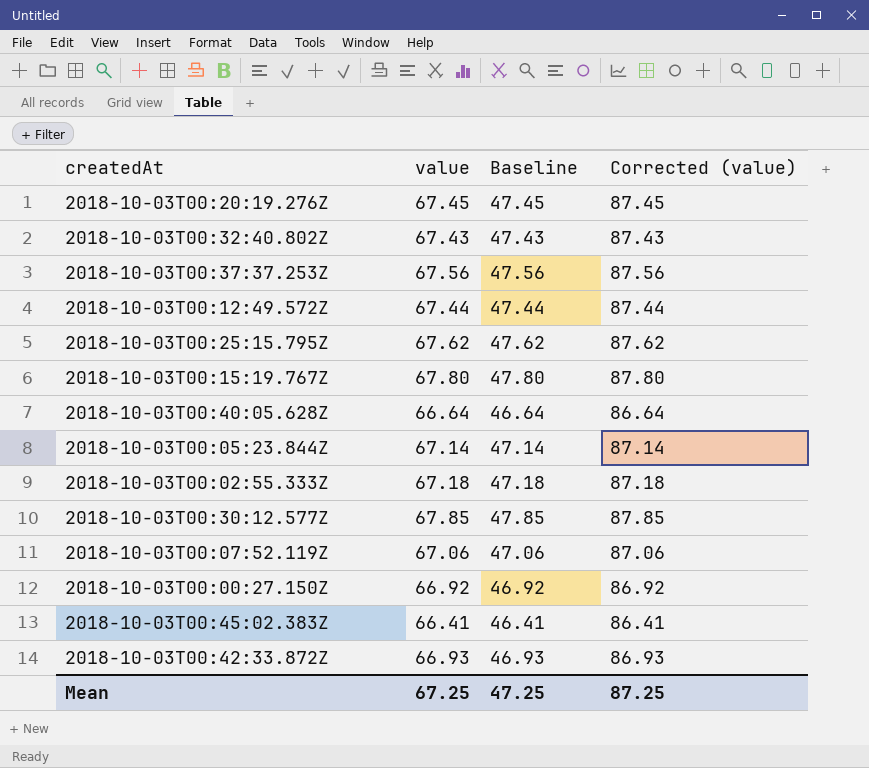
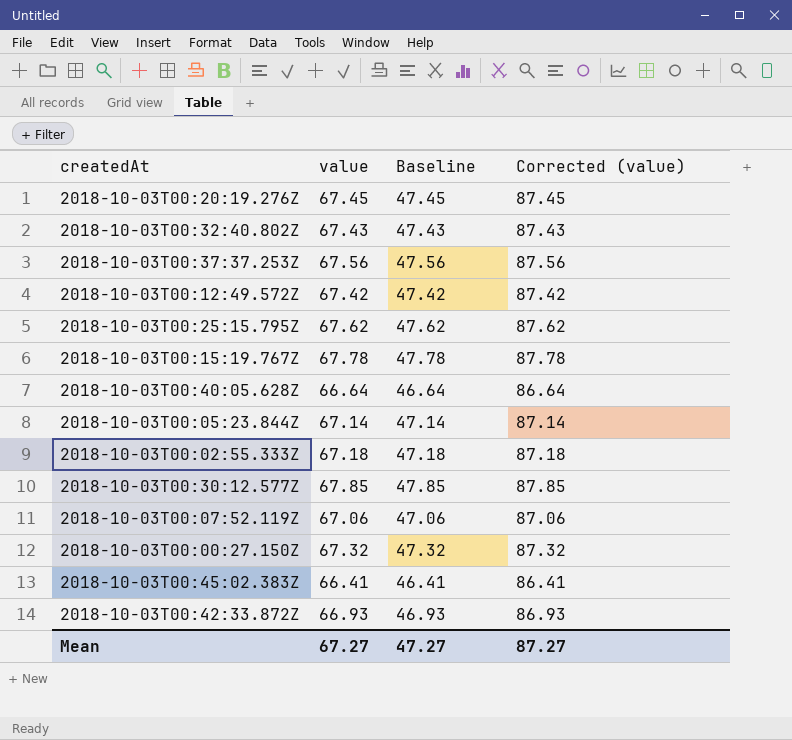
2018-10-03T00:12:49.572Z | value: 67.44 -> 67.42
2018-10-03T00:12:49.572Z | Baseline: 47.44 -> 47.42
2018-10-03T00:12:49.572Z | Corrected (value): 87.44 -> 87.42
2018-10-03T00:15:19.767Z | value: 67.80 -> 67.78
2018-10-03T00:15:19.767Z | Baseline: 47.80 -> 47.78
2018-10-03T00:15:19.767Z | Corrected (value): 87.80 -> 87.78
2018-10-03T00:00:27.150Z | value: 66.92 -> 67.32
2018-10-03T00:00:27.150Z | Baseline: 46.92 -> 47.32
2018-10-03T00:00:27.150Z | Corrected (value): 86.92 -> 87.32
Mean | value: 67.25 -> 67.27
Mean | Baseline: 47.25 -> 47.27
Mean | Corrected (value): 87.25 -> 87.27

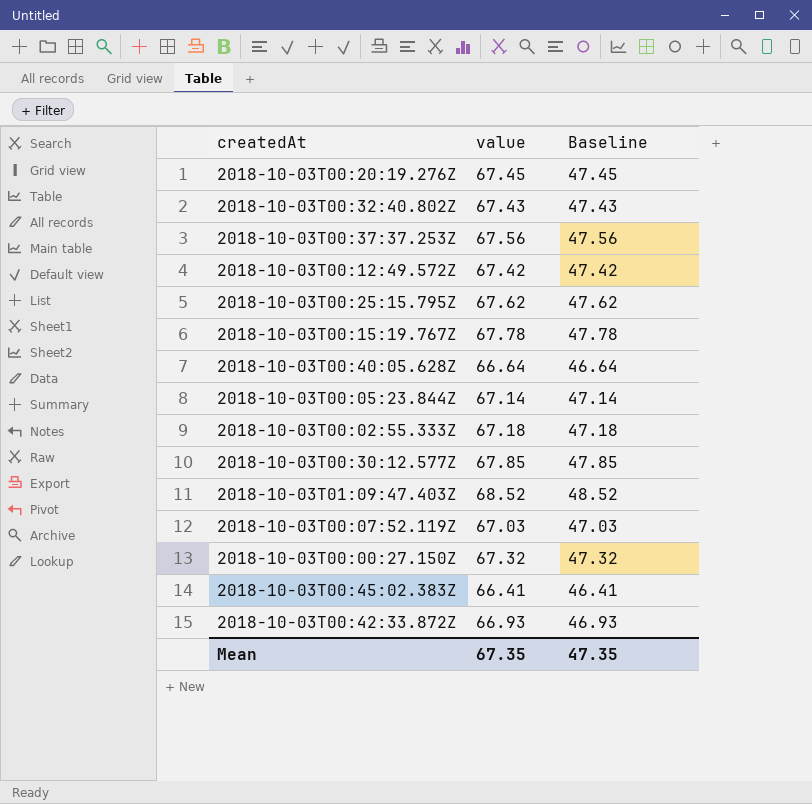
column Corrected (value) | formula: [value] + 20 -> none
row 2018-10-03T01:09:47.403Z: none -> 68.52 | 48.52
2018-10-03T00:07:52.119Z | value: 67.06 -> 67.03
2018-10-03T00:07:52.119Z | Baseline: 47.06 -> 47.03
Mean | value: 67.27 -> 67.35
Mean | Baseline: 47.27 -> 47.35

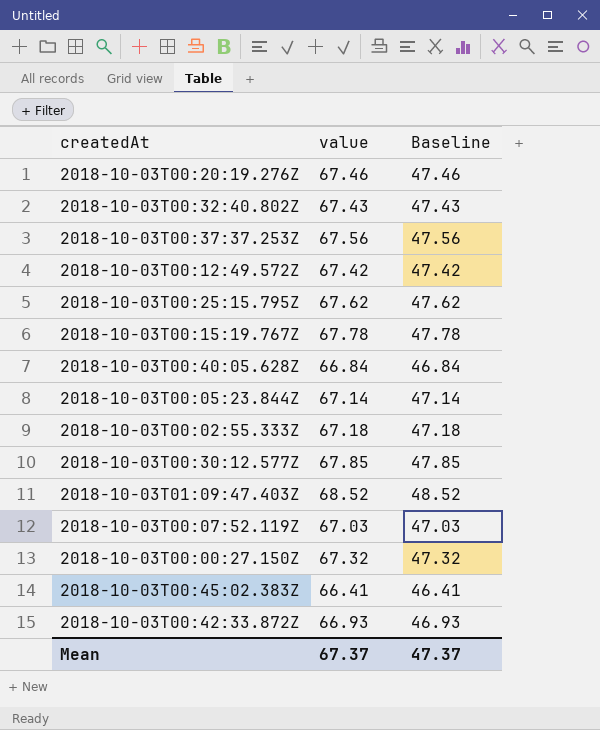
2018-10-03T00:20:19.276Z | value: 67.45 -> 67.46
2018-10-03T00:20:19.276Z | Baseline: 47.45 -> 47.46
2018-10-03T00:40:05.628Z | value: 66.64 -> 66.84
2018-10-03T00:40:05.628Z | Baseline: 46.64 -> 46.84
Mean | value: 67.35 -> 67.37
Mean | Baseline: 47.35 -> 47.37

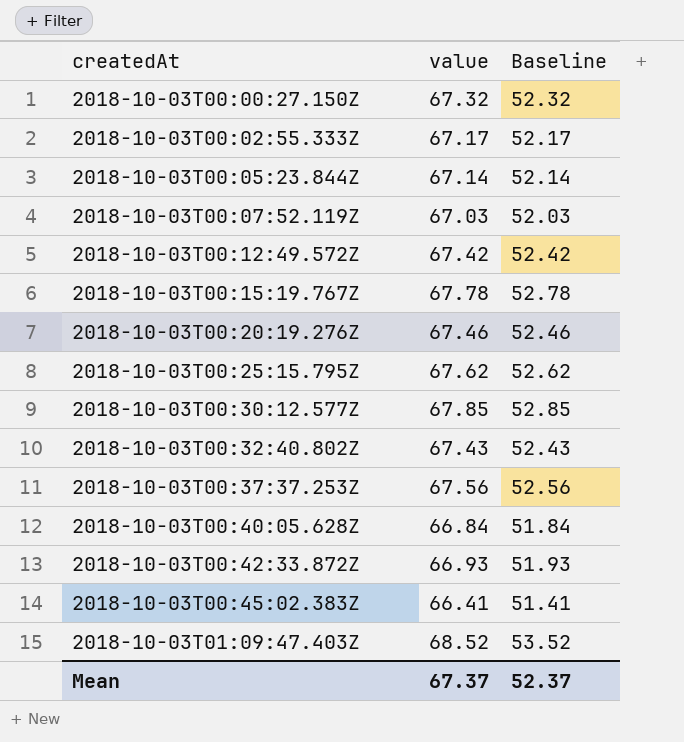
row order: none -> createdAt ascending
column Baseline | formula: [value] - 20 -> [value] - 15
2018-10-03T00:02:55.333Z | value: 67.18 -> 67.17
Mean | Baseline: 47.37 -> 52.37

